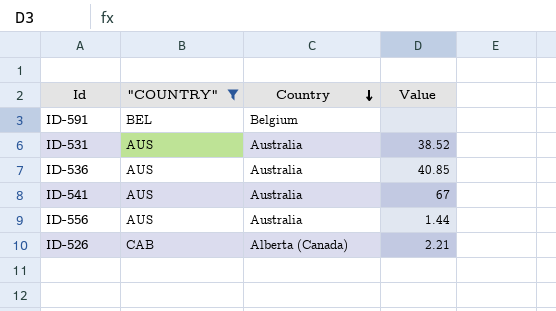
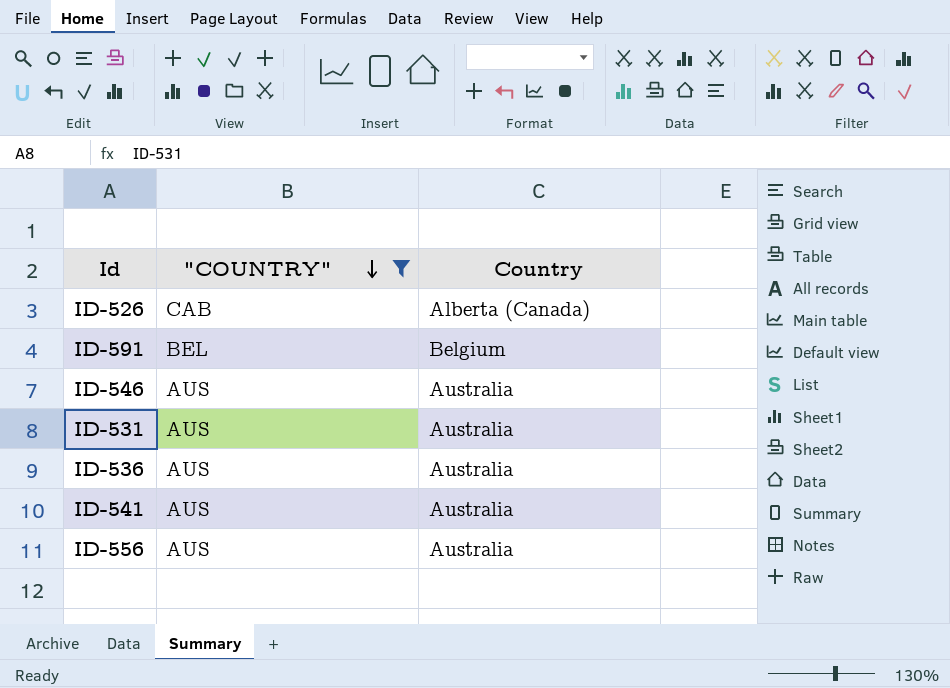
row order: Country descending -> "COUNTRY" descending
column Value | position: 4 -> none
row ID-546: none -> AUS | Australia

